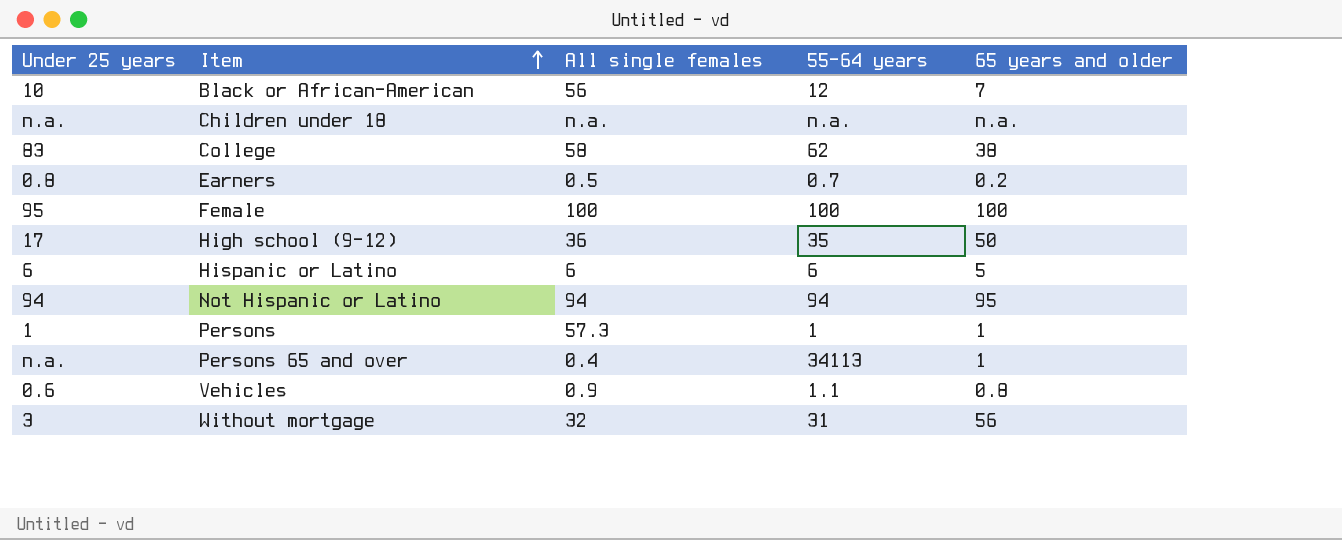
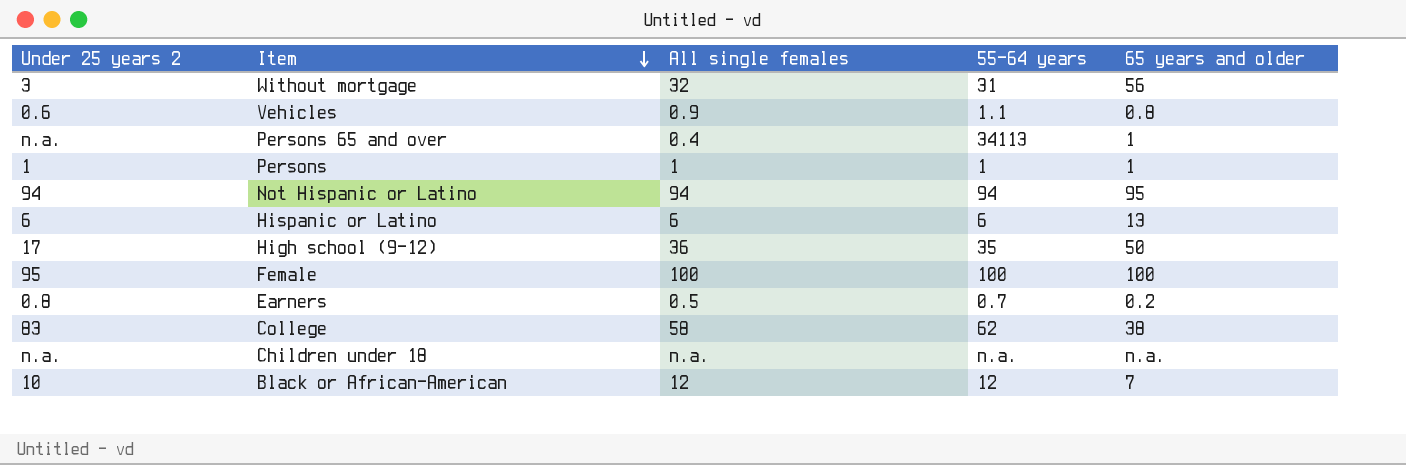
row order: Item ascending -> Item descending
column name: Under 25 years -> Under 25 years 2
Persons | All single females: 57.3 -> 1
Hispanic or Latino | 65 years and older: 5 -> 13
Black or African-American | All single females: 56 -> 12

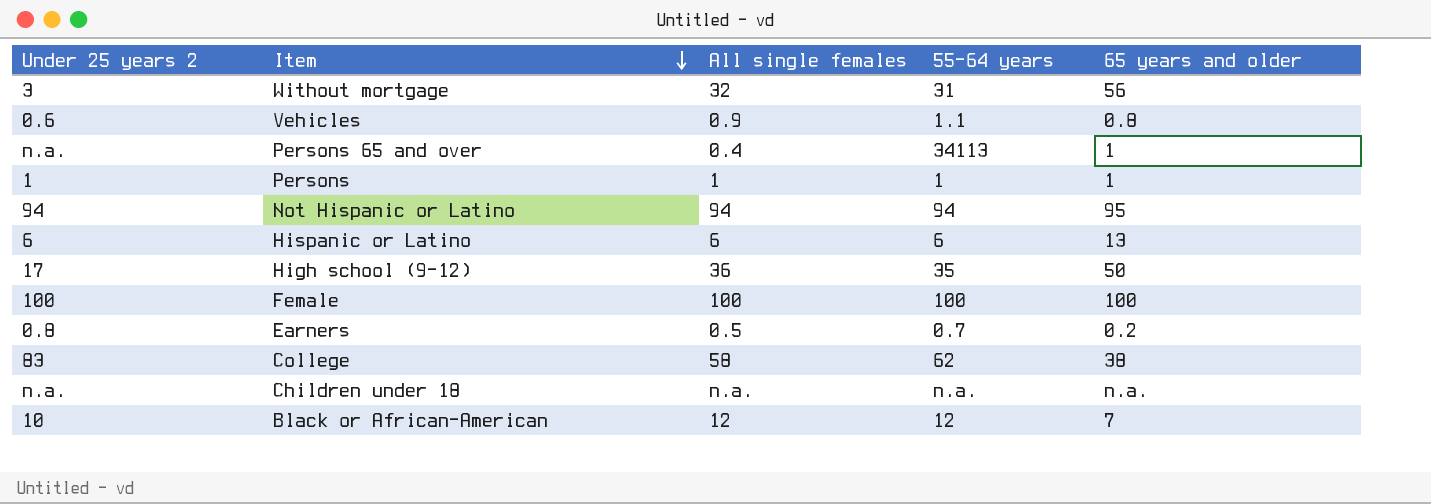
Female | Under 25 years 2: 95 -> 100

